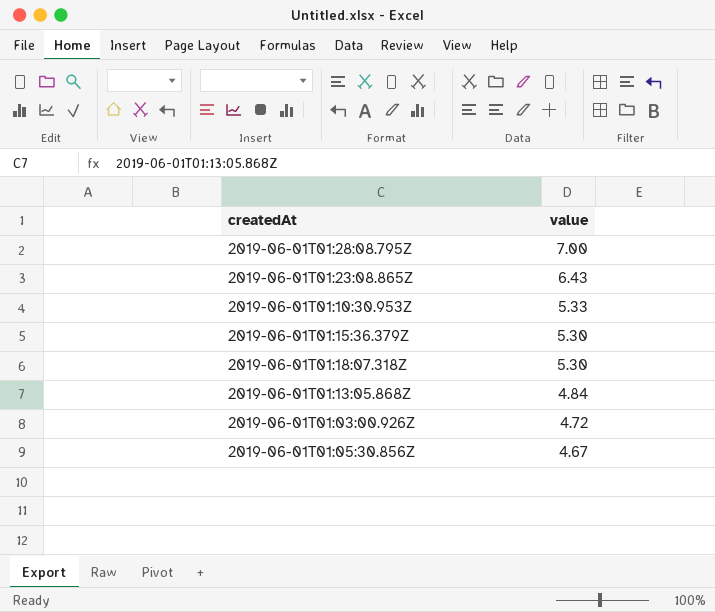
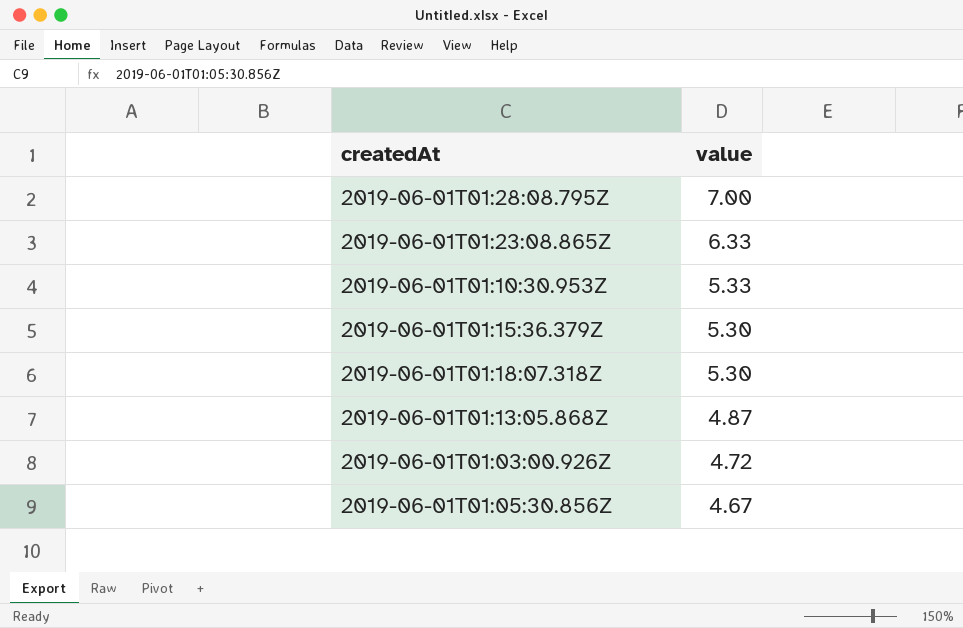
2019-06-01T01:23:08.865Z | value: 6.43 -> 6.33
2019-06-01T01:13:05.868Z | value: 4.84 -> 4.87

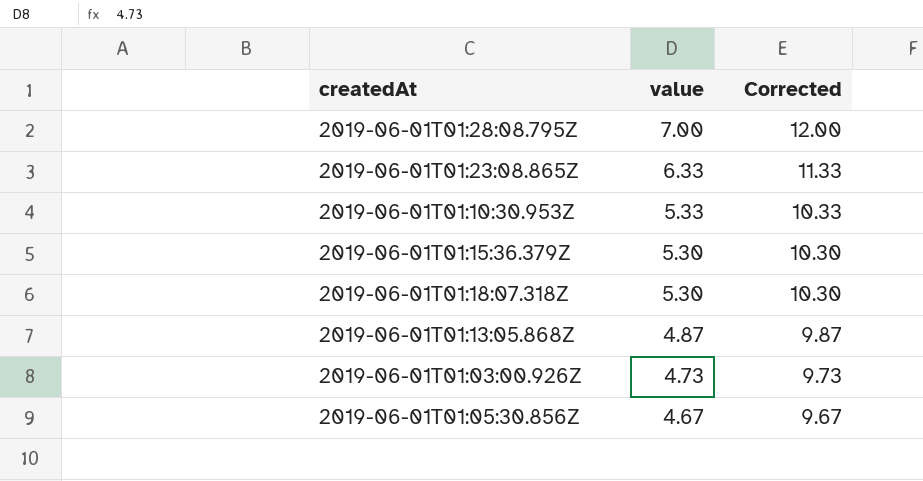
column Corrected | formula: none -> [value] + 5
2019-06-01T01:03:00.926Z | value: 4.72 -> 4.73

